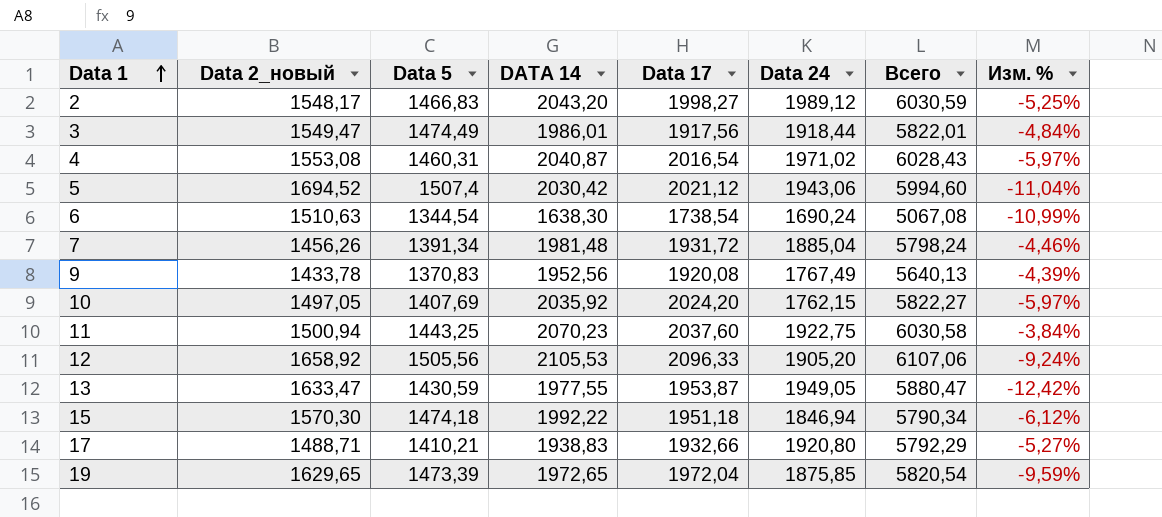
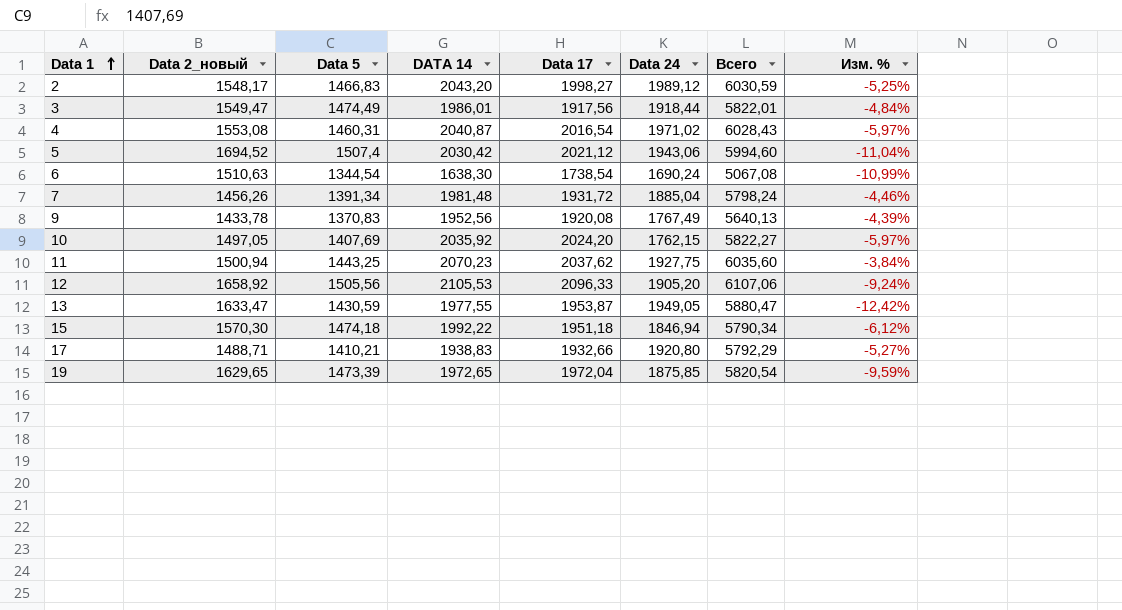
11 | Data 17: 2037,60 -> 2037,62
11 | Data 24: 1922,75 -> 1927,75
11 | Всего: 6030,58 -> 6035,60

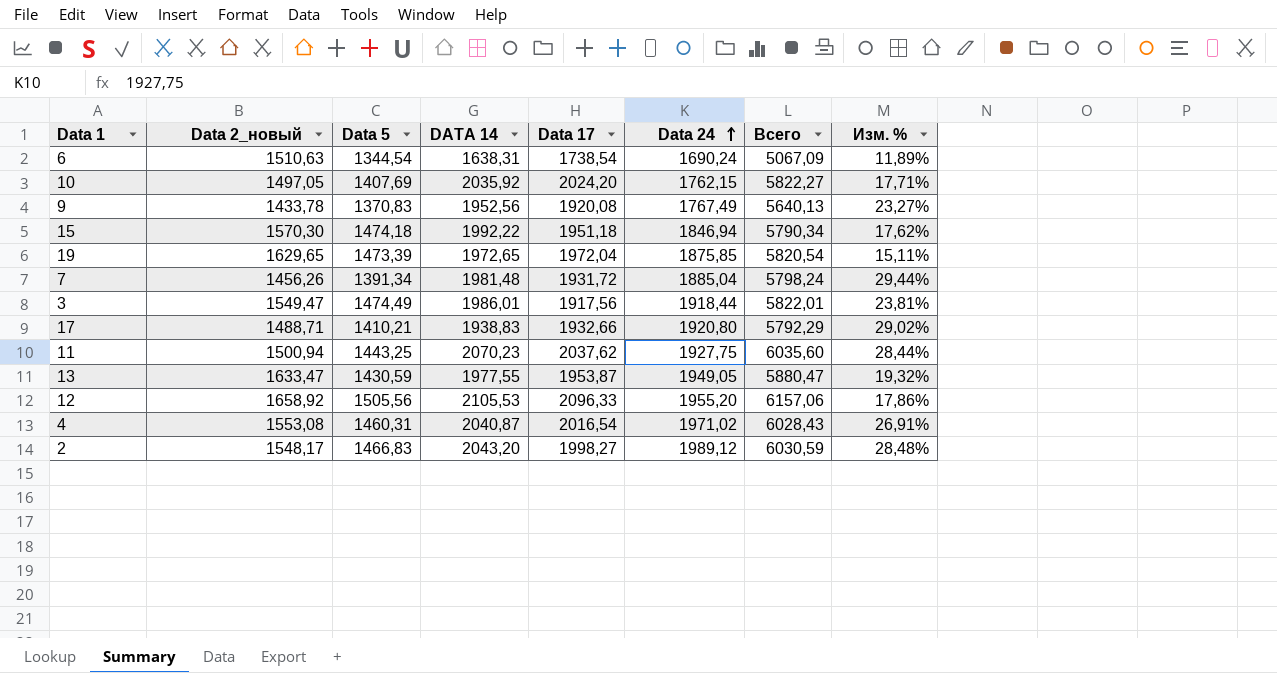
row order: Data 1 ascending -> Data 24 ascending
column Изм. % | formula: ([Data 5] - [Data 2_новый]) / [Data 2_новый] -> ([Data 24] - [Data 2_новый]) / [Data 2_новый]
row 5: 1694,52 | 1507,4 | 2030,42 | 2021,12 | 1943,06 | 5994,60 | -11,04% -> none
6 | DATA 14: 1638,30 -> 1638,31
6 | Всего: 5067,08 -> 5067,09
12 | Data 24: 1905,20 -> 1955,20
12 | Всего: 6107,06 -> 6157,06

